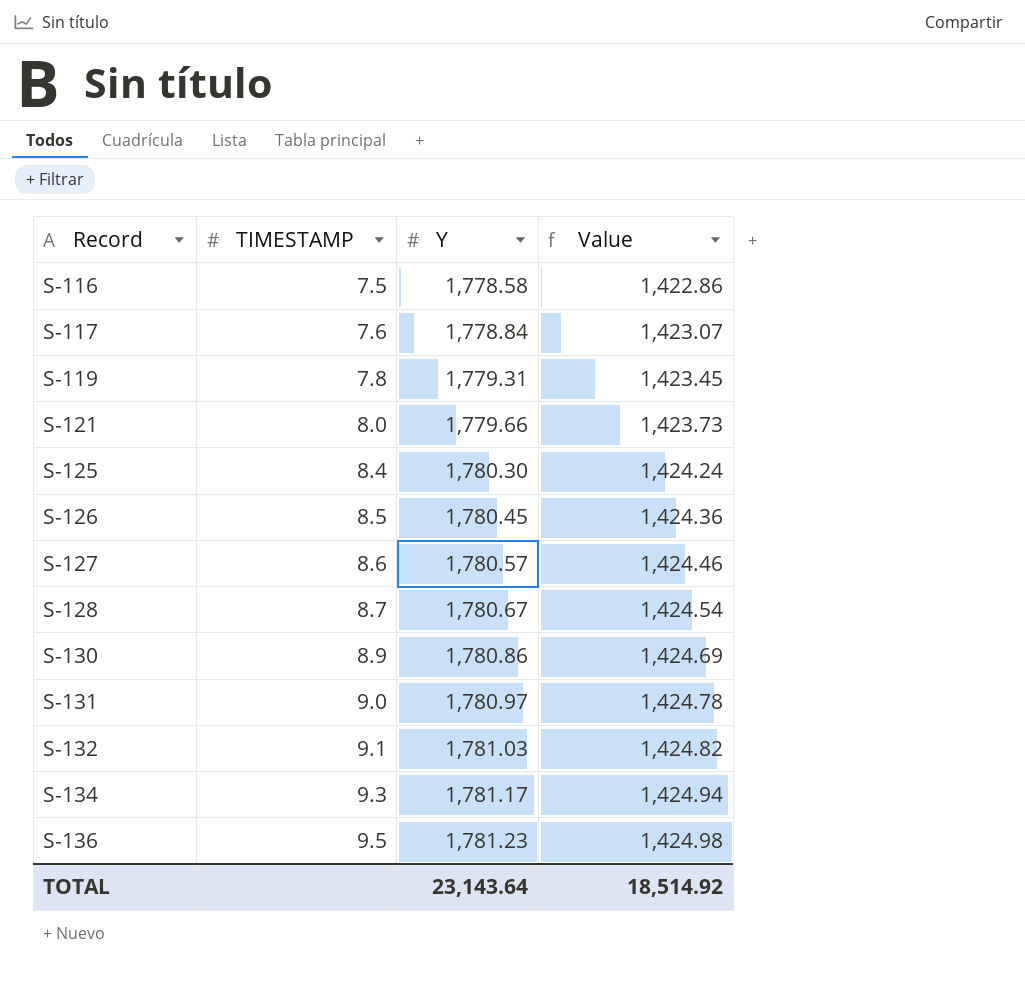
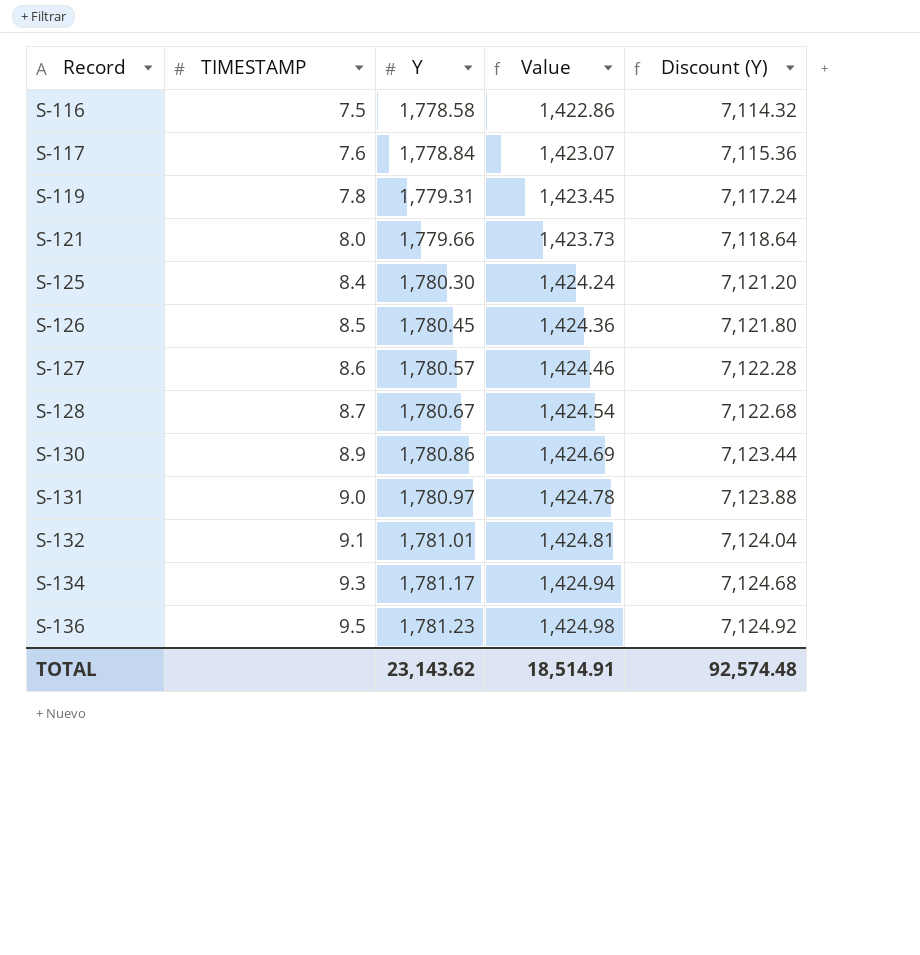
column Discount (Y) | formula: none -> [Y] * 4
S-132 | Y: 1,781.03 -> 1,781.01
S-132 | Value: 1,424.82 -> 1,424.81
TOTAL | Y: 23,143.64 -> 23,143.62
TOTAL | Value: 18,514.92 -> 18,514.91

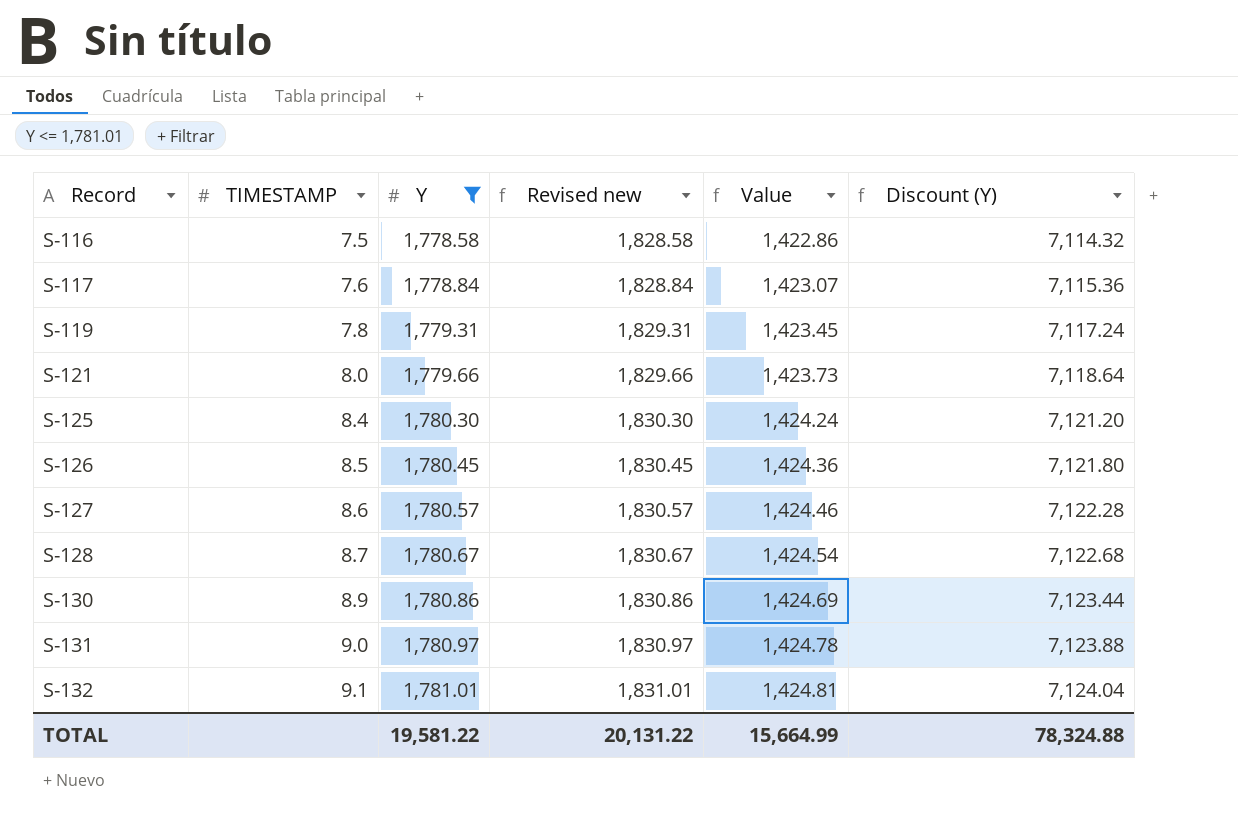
filter: none -> Y <= 1,781.01
column Revised new | formula: none -> [Y] + 50
TOTAL | Y: 23,143.62 -> 19,581.22
TOTAL | Value: 18,514.91 -> 15,664.99
TOTAL | Discount (Y): 92,574.48 -> 78,324.88

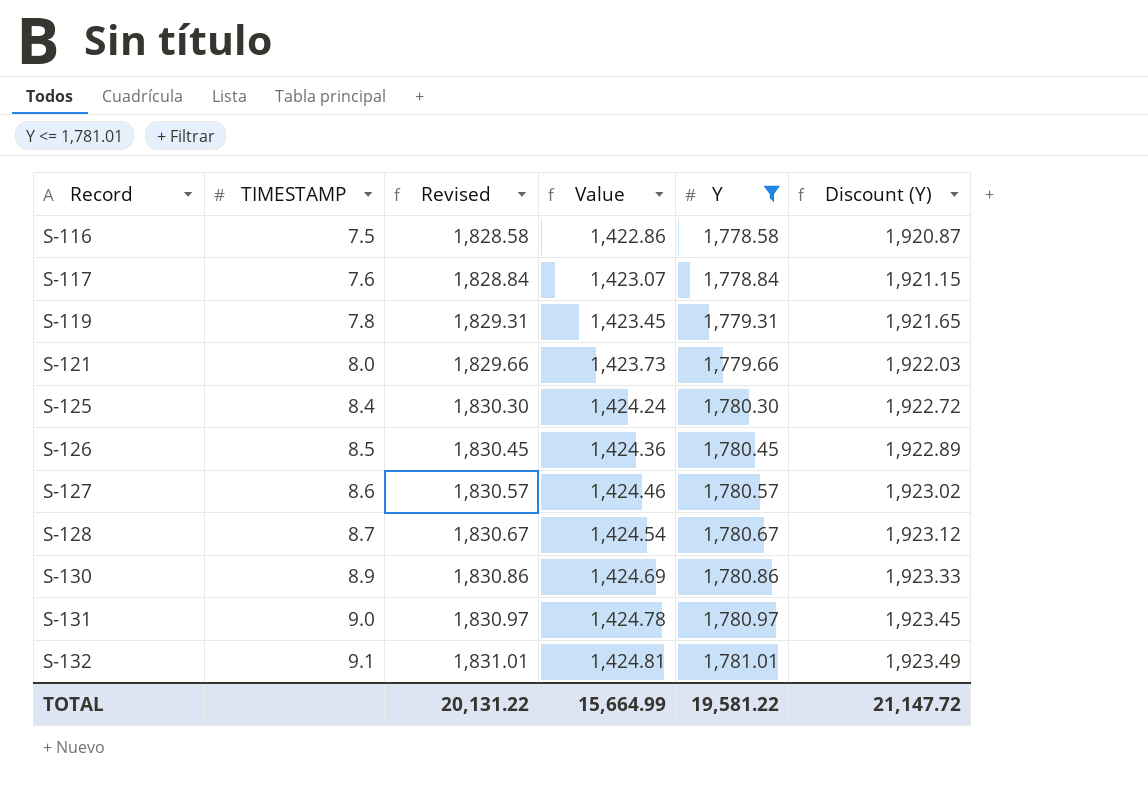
column name: Revised new -> Revised
column Y | position: 3 -> 5
column Discount (Y) | formula: [Y] * 4 -> [Y] * 1.08
TOTAL | Discount (Y): 78,324.88 -> 21,147.72

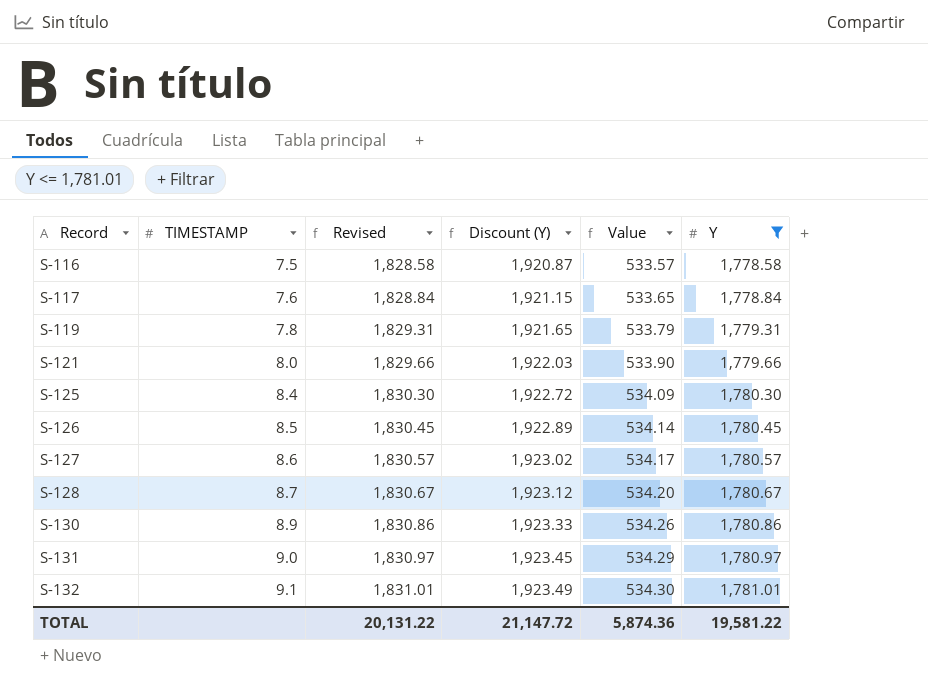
column Discount (Y) | position: 6 -> 4
column Value | formula: [Y] * 0.8 -> [Y] * 0.3
TOTAL | Value: 15,664.99 -> 5,874.36

